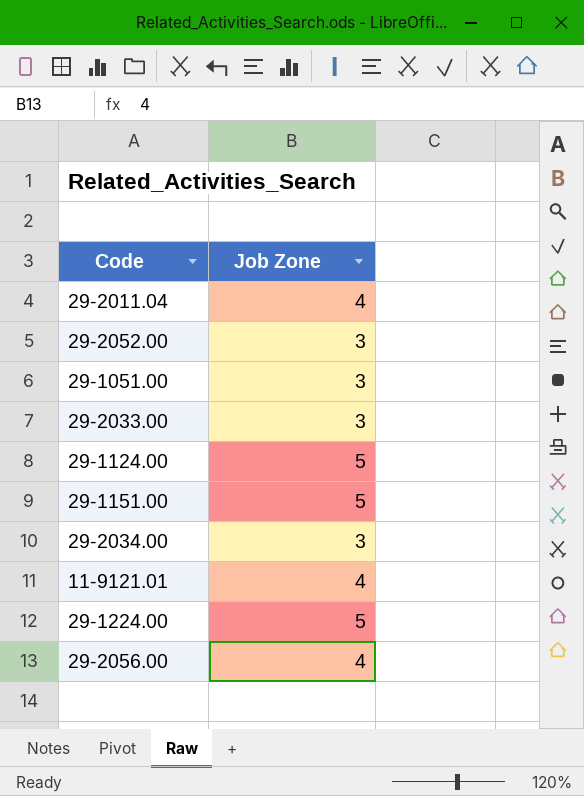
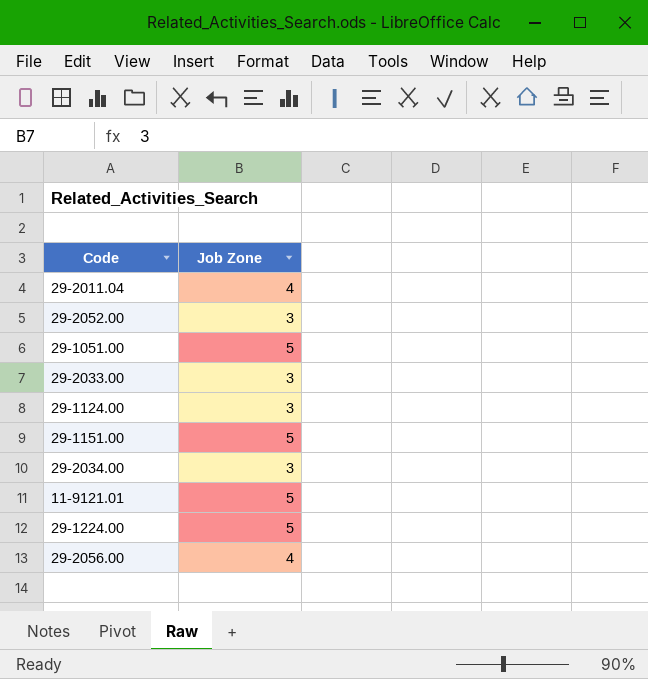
29-1051.00 | Job Zone: 3 -> 5
29-1124.00 | Job Zone: 5 -> 3
11-9121.01 | Job Zone: 4 -> 5

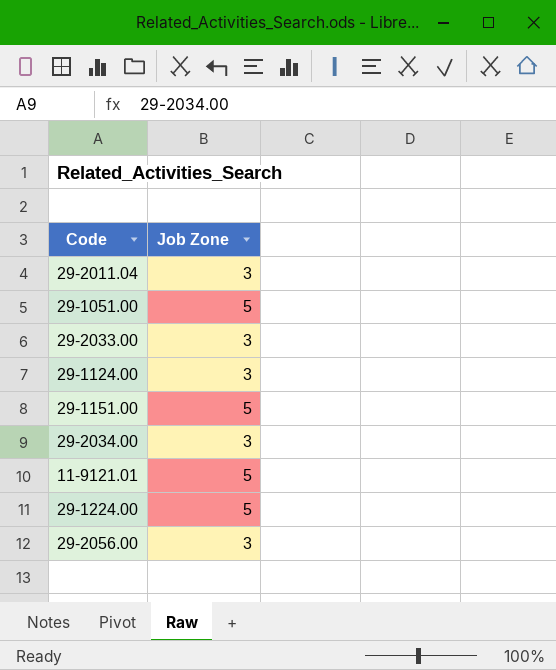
row 29-2052.00: 3 -> none
29-2011.04 | Job Zone: 4 -> 3
29-2056.00 | Job Zone: 4 -> 3

